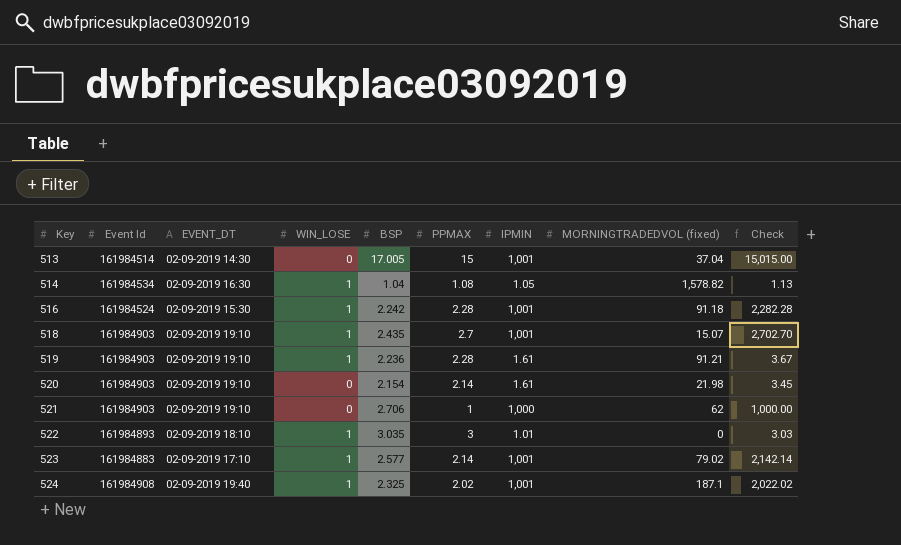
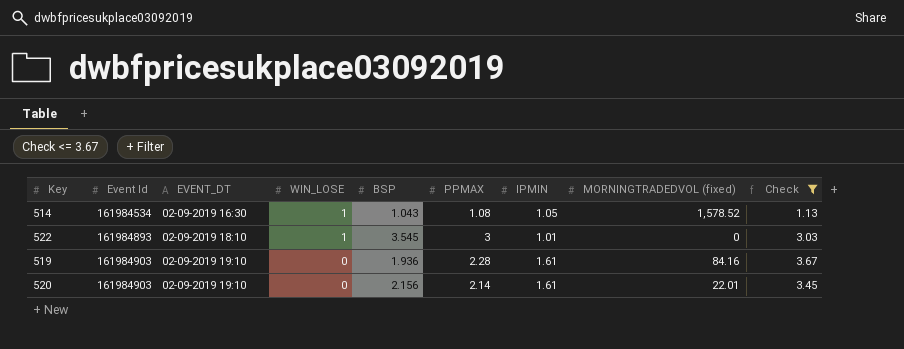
filter: none -> Check <= 3.67
row order: Key ascending -> Event Id ascending
514 | BSP: 1.04 -> 1.043
514 | MORNINGTRADEDVOL (fixed): 1,578.82 -> 1,578.52
522 | BSP: 3.035 -> 3.545
519 | WIN_LOSE: 1 -> 0
519 | BSP: 2.236 -> 1.936
519 | MORNINGTRADEDVOL (fixed): 91.21 -> 84.16
520 | BSP: 2.154 -> 2.156
520 | MORNINGTRADEDVOL (fixed): 21.98 -> 22.01

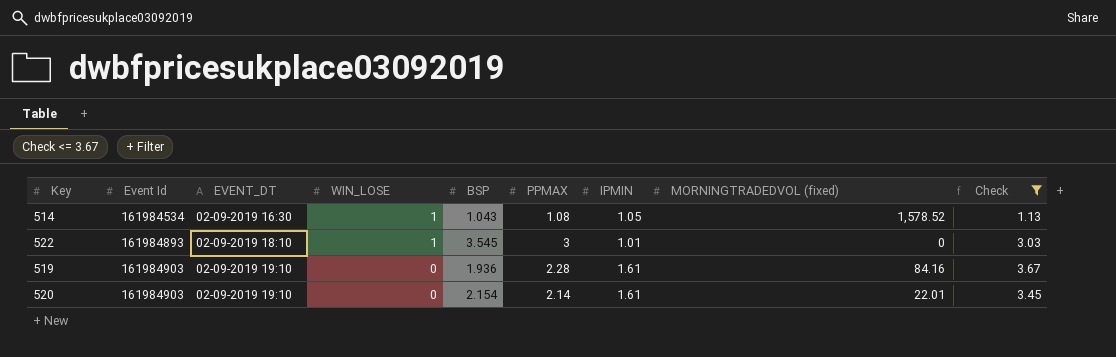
520 | BSP: 2.156 -> 2.154

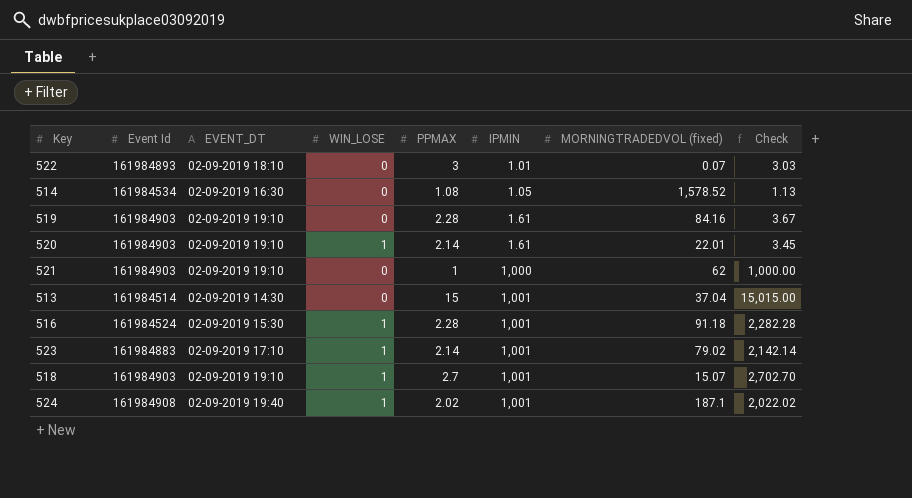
filter: Check <= 3.67 -> none
row order: Event Id ascending -> IPMIN ascending
column BSP | position: 5 -> none
522 | WIN_LOSE: 1 -> 0
522 | MORNINGTRADEDVOL (fixed): 0 -> 0.07
514 | WIN_LOSE: 1 -> 0
520 | WIN_LOSE: 0 -> 1

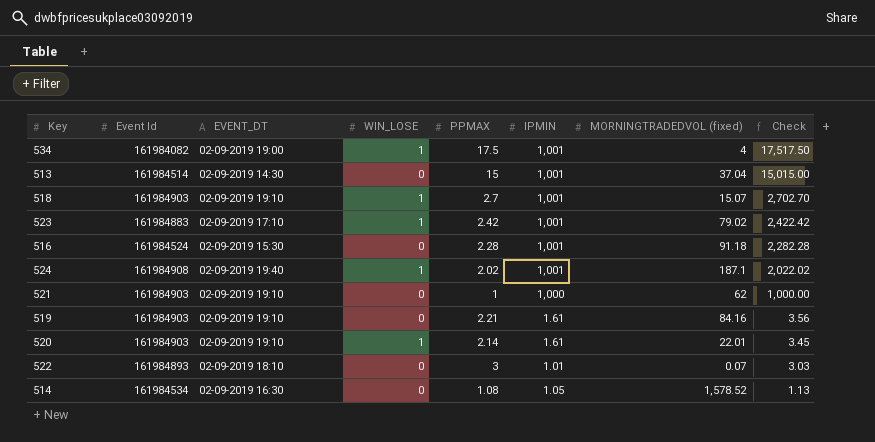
row order: IPMIN ascending -> Check descending
row 534: none -> 161984082 | 02-09-2019 19:00 | 1 | 17.5 | 1,001 | 4 | 17,517.50
523 | PPMAX: 2.14 -> 2.42
523 | Check: 2,142.14 -> 2,422.42
516 | WIN_LOSE: 1 -> 0
519 | PPMAX: 2.28 -> 2.21
519 | Check: 3.67 -> 3.56

